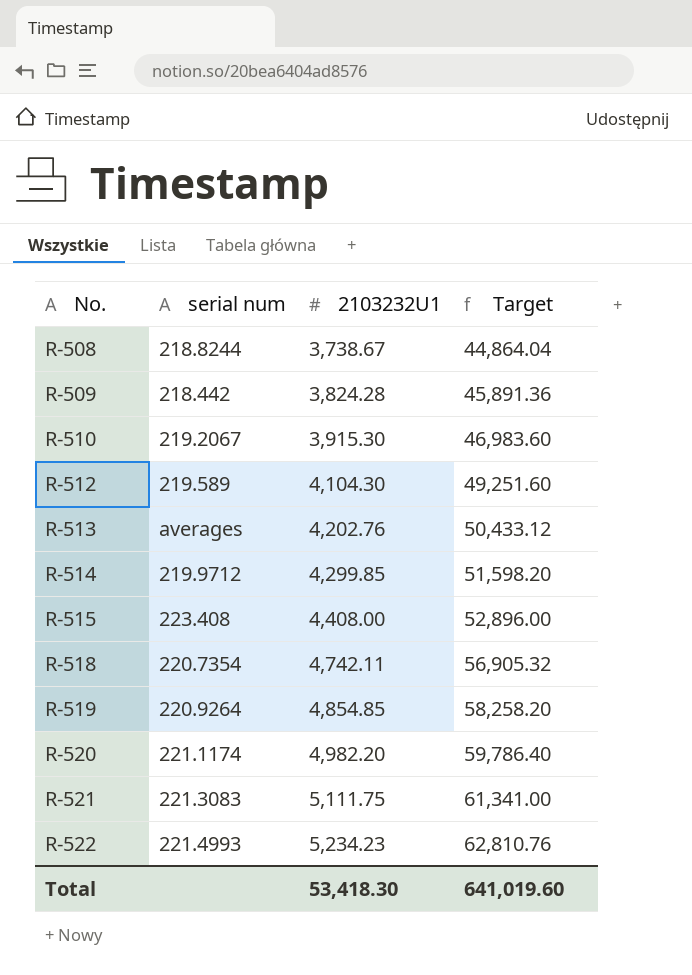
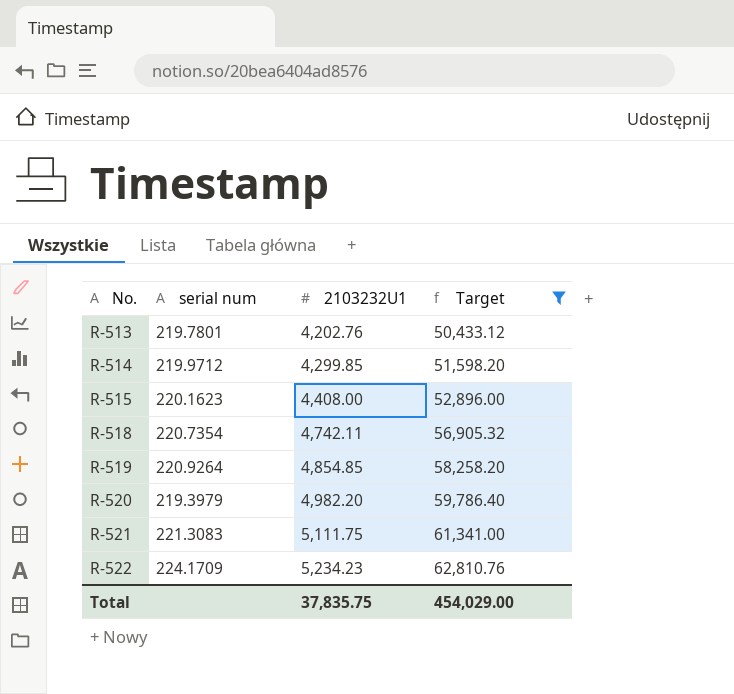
filter: none -> Target >= 50,433.12
R-513 | serial num: averages -> 219.7801
R-515 | serial num: 223.408 -> 220.1623
R-520 | serial num: 221.1174 -> 219.3979
R-522 | serial num: 221.4993 -> 224.1709
Total | 2103232U1: 53,418.30 -> 37,835.75
Total | Target: 641,019.60 -> 454,029.00

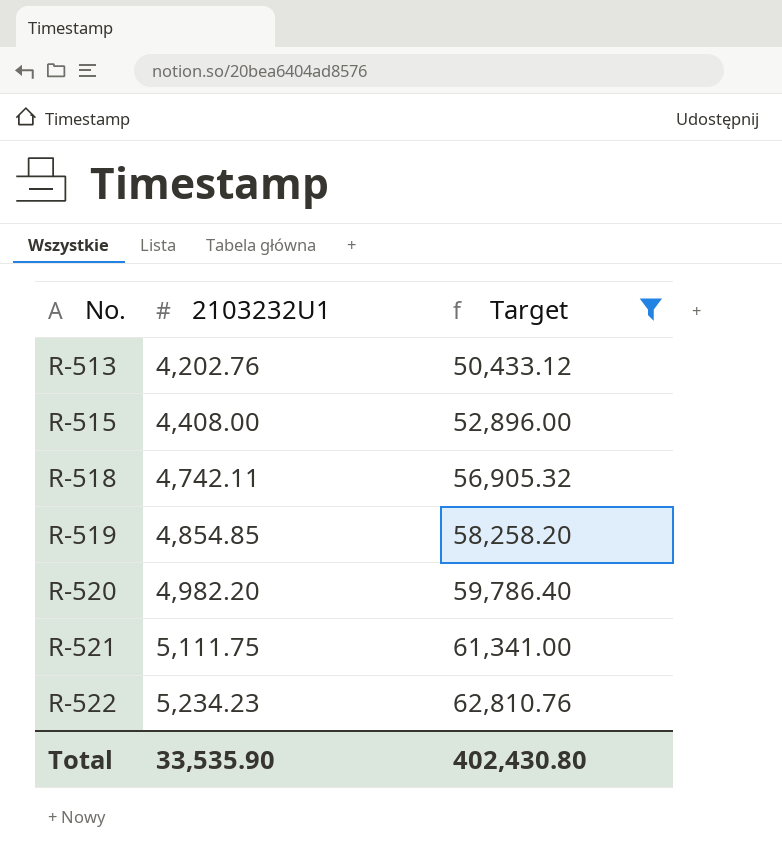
column serial num | position: 2 -> none
row R-514: 219.9712 | 4,299.85 | 51,598.20 -> none
Total | 2103232U1: 37,835.75 -> 33,535.90
Total | Target: 454,029.00 -> 402,430.80

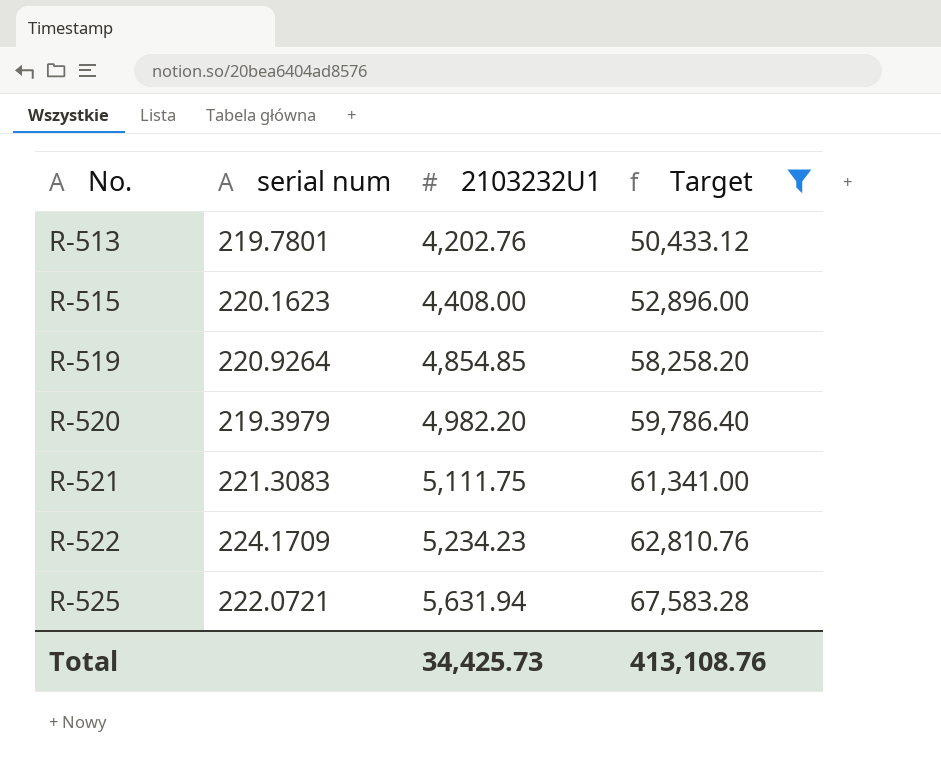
column serial num | position: none -> 2
row R-518: 4,742.11 | 56,905.32 -> none
row R-525: none -> 222.0721 | 5,631.94 | 67,583.28
Total | 2103232U1: 33,535.90 -> 34,425.73
Total | Target: 402,430.80 -> 413,108.76

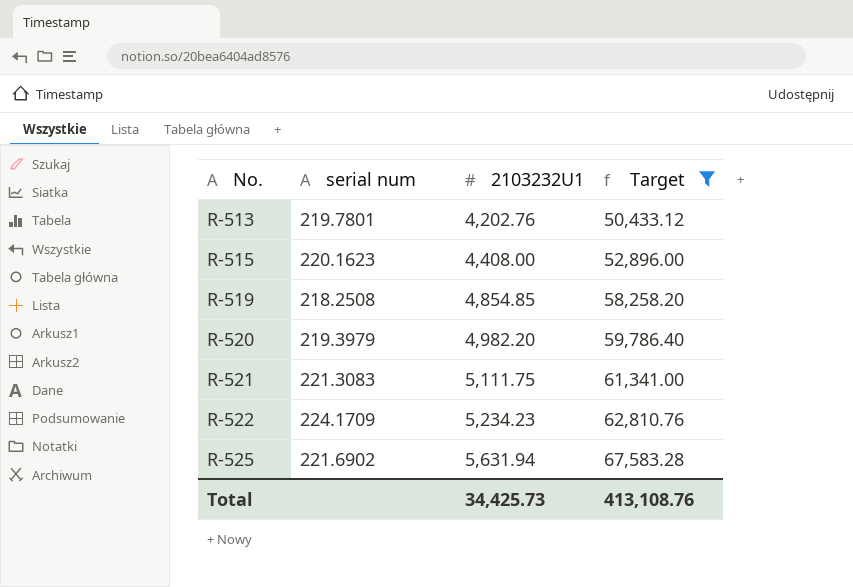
R-519 | serial num: 220.9264 -> 218.2508
R-525 | serial num: 222.0721 -> 221.6902

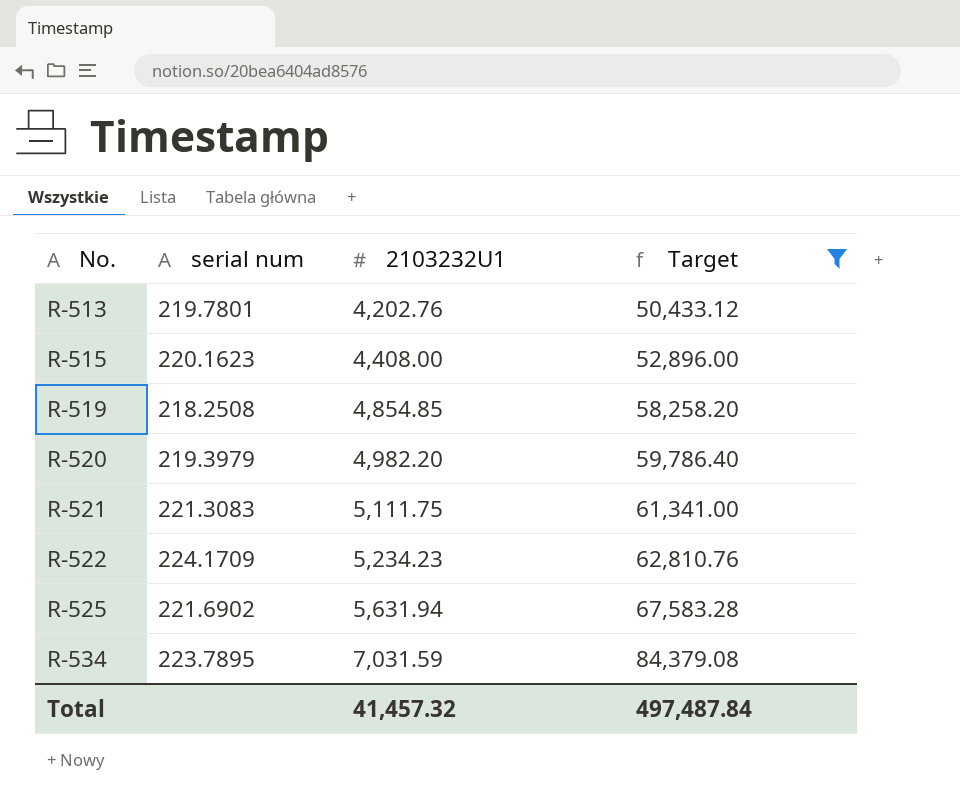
row R-534: none -> 223.7895 | 7,031.59 | 84,379.08
Total | 2103232U1: 34,425.73 -> 41,457.32
Total | Target: 413,108.76 -> 497,487.84

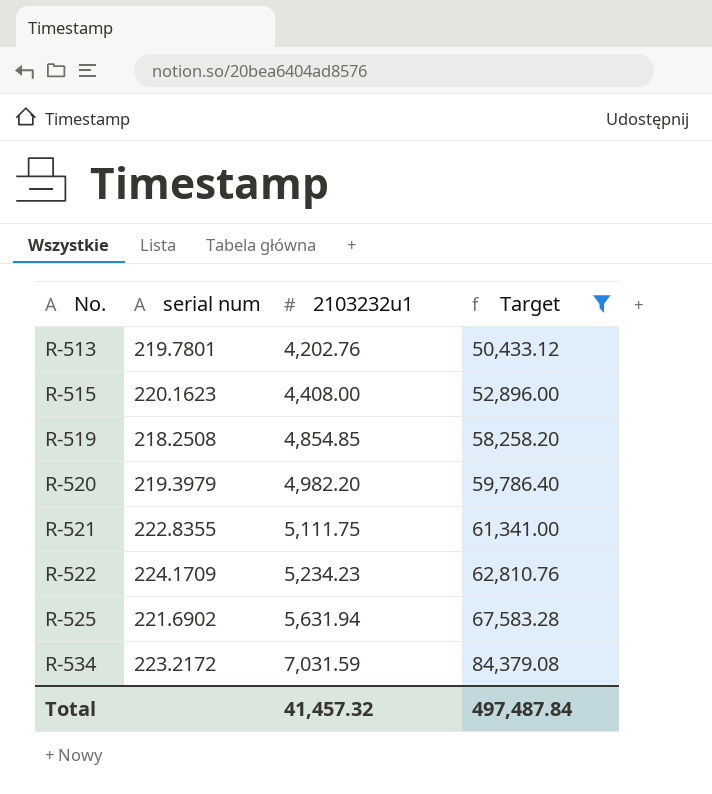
column name: 2103232U1 -> 2103232u1
R-521 | serial num: 221.3083 -> 222.8355
R-534 | serial num: 223.7895 -> 223.2172

